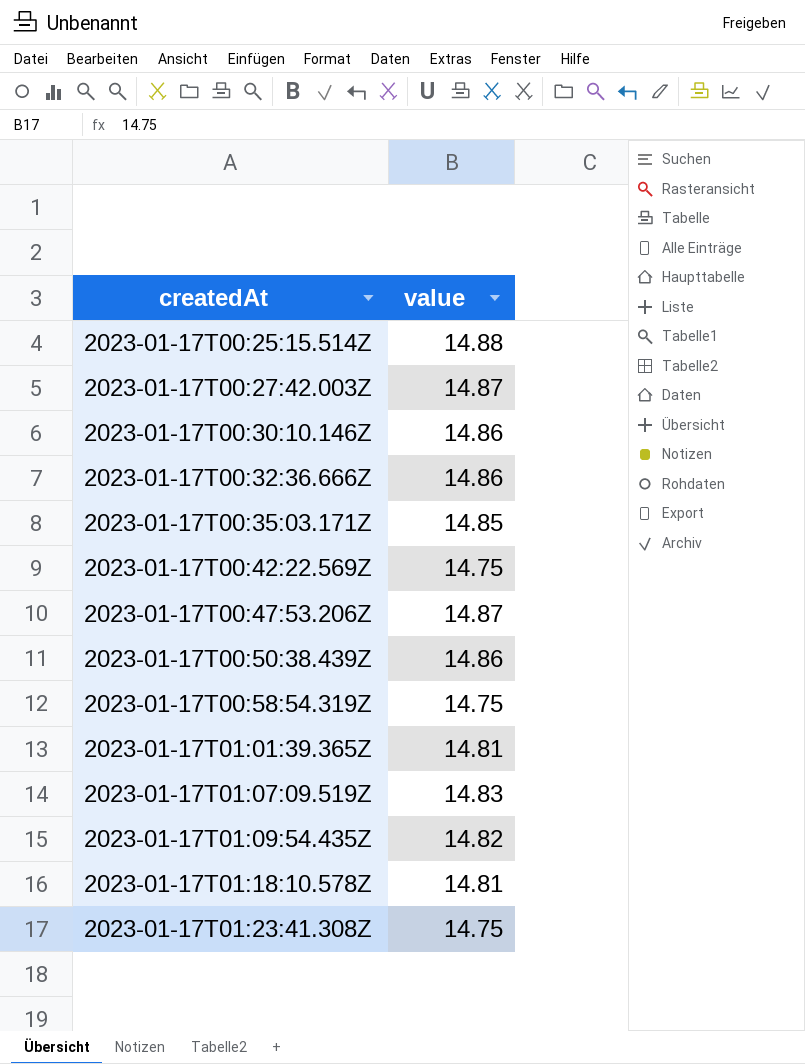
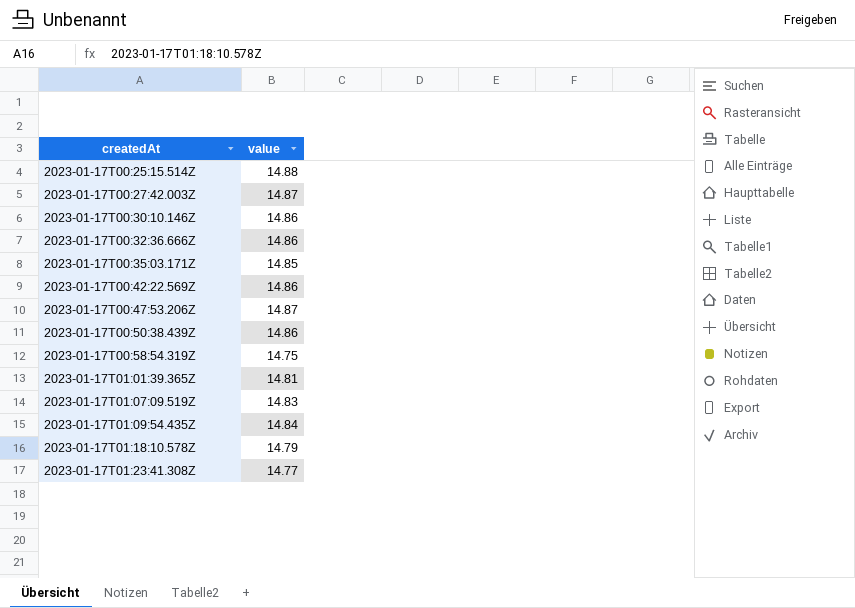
2023-01-17T00:42:22.569Z | value: 14.75 -> 14.86
2023-01-17T01:09:54.435Z | value: 14.82 -> 14.84
2023-01-17T01:18:10.578Z | value: 14.81 -> 14.79
2023-01-17T01:23:41.308Z | value: 14.75 -> 14.77

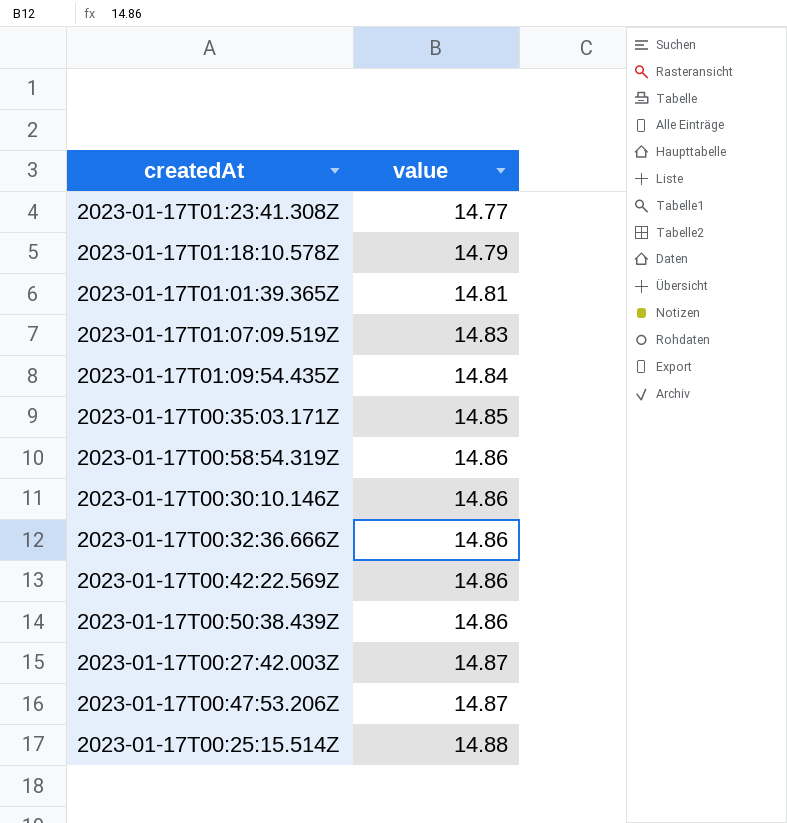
row order: createdAt ascending -> value ascending
2023-01-17T00:58:54.319Z | value: 14.75 -> 14.86

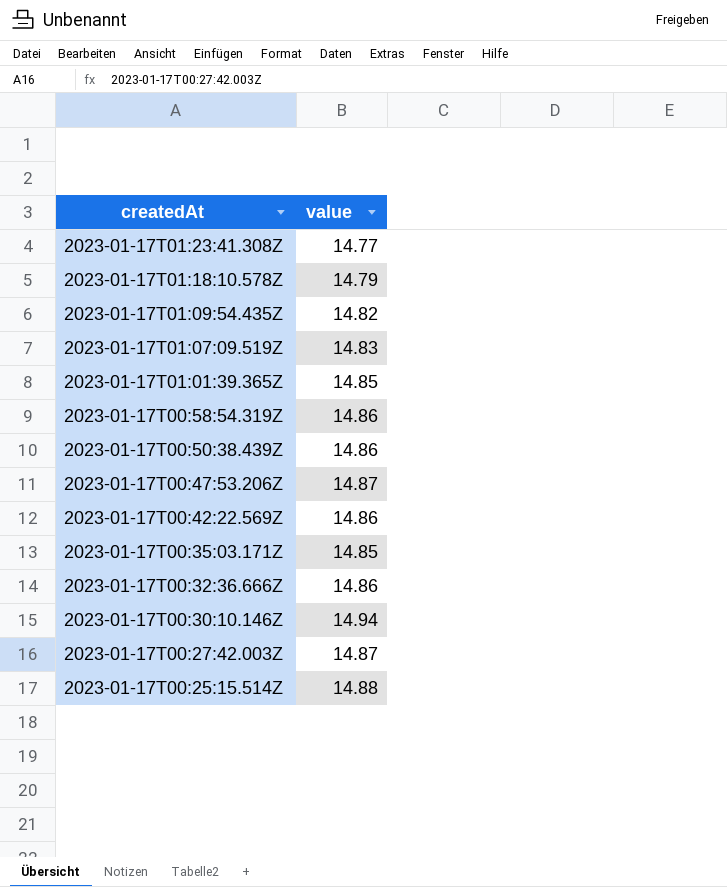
row order: value ascending -> createdAt descending
2023-01-17T01:09:54.435Z | value: 14.84 -> 14.82
2023-01-17T01:01:39.365Z | value: 14.81 -> 14.85
2023-01-17T00:30:10.146Z | value: 14.86 -> 14.94

